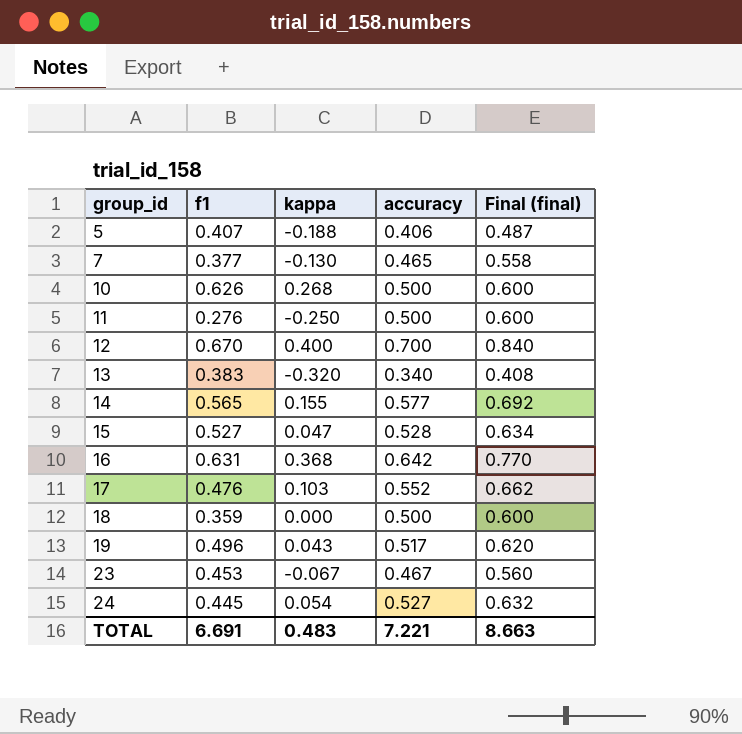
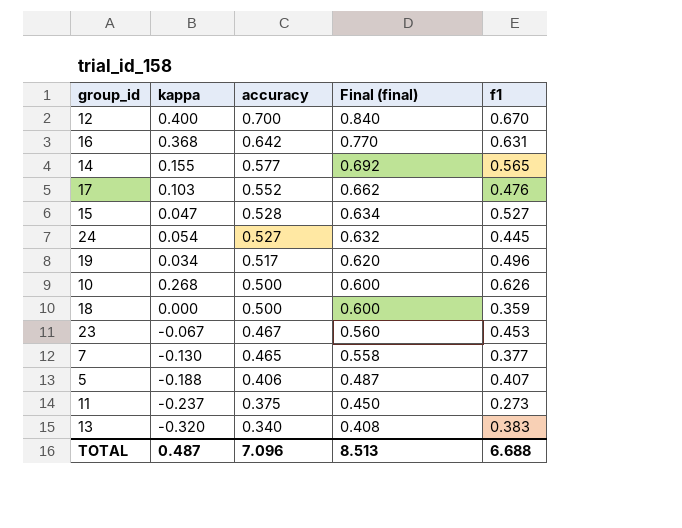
row order: group_id ascending -> accuracy descending
column f1 | position: 2 -> 5
19 | kappa: 0.043 -> 0.034
11 | kappa: -0.250 -> -0.237
11 | accuracy: 0.500 -> 0.375
11 | Final (final): 0.600 -> 0.450
11 | f1: 0.276 -> 0.273
TOTAL | kappa: 0.483 -> 0.487
TOTAL | accuracy: 7.221 -> 7.096
TOTAL | Final (final): 8.663 -> 8.513
TOTAL | f1: 6.691 -> 6.688

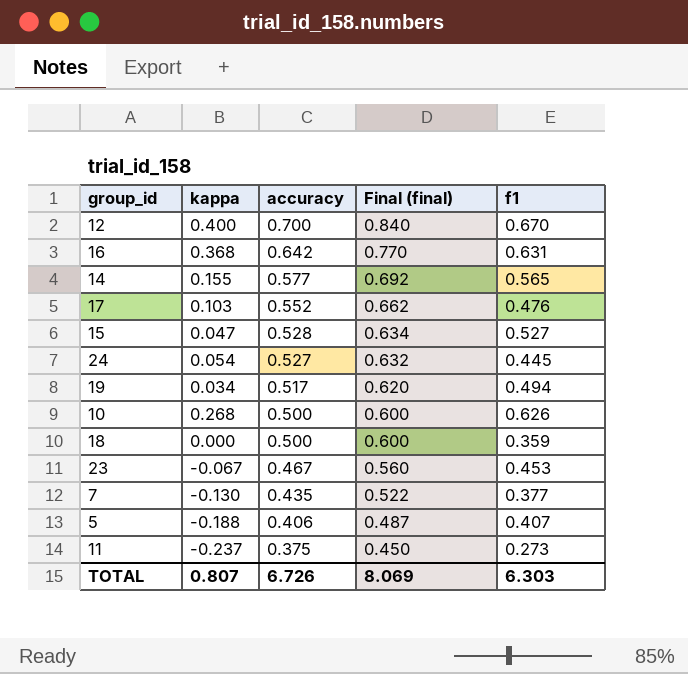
row 13: -0.320 | 0.340 | 0.408 | 0.383 -> none
19 | f1: 0.496 -> 0.494
7 | accuracy: 0.465 -> 0.435
7 | Final (final): 0.558 -> 0.522
TOTAL | kappa: 0.487 -> 0.807
TOTAL | accuracy: 7.096 -> 6.726
TOTAL | Final (final): 8.513 -> 8.069
TOTAL | f1: 6.688 -> 6.303

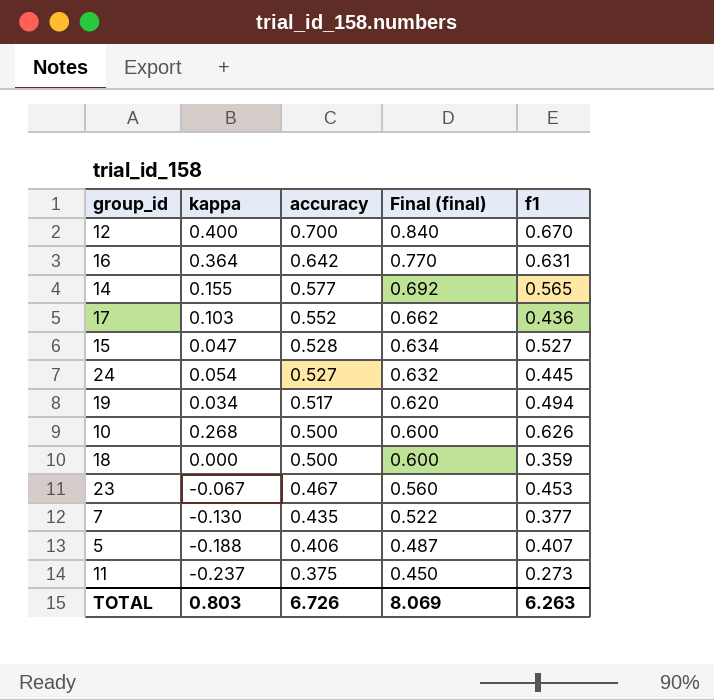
16 | kappa: 0.368 -> 0.364
17 | f1: 0.476 -> 0.436
TOTAL | kappa: 0.807 -> 0.803
TOTAL | f1: 6.303 -> 6.263

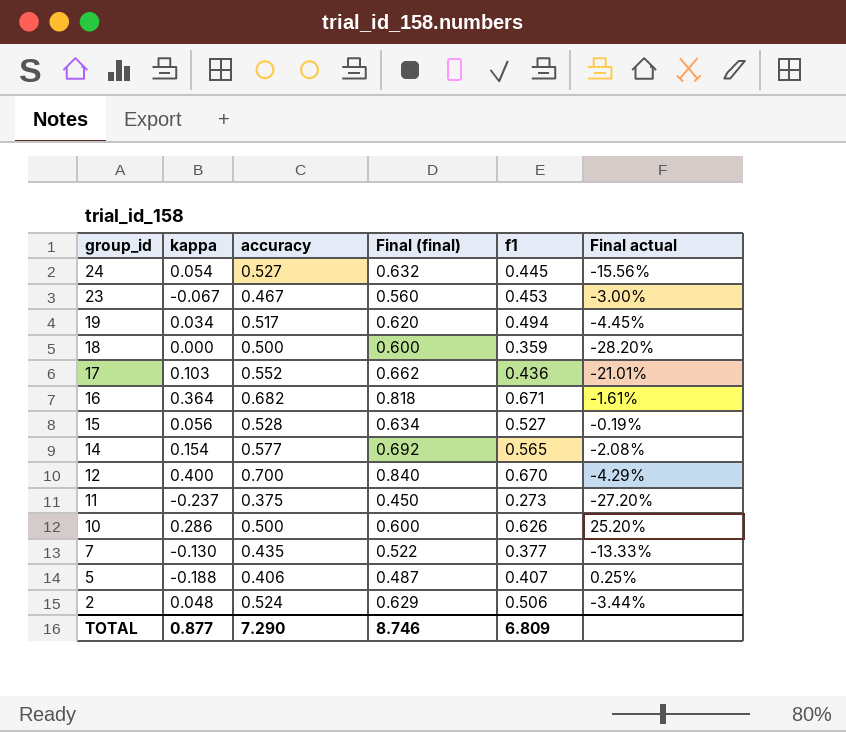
row order: accuracy descending -> group_id descending
column Final actual | formula: none -> ([f1] - [accuracy]) / [accuracy]
16 | accuracy: 0.642 -> 0.682
16 | Final (final): 0.770 -> 0.818
16 | f1: 0.631 -> 0.671
15 | kappa: 0.047 -> 0.056
14 | kappa: 0.155 -> 0.154
10 | kappa: 0.268 -> 0.286
row 2: none -> 0.048 | 0.524 | 0.629 | 0.506 | -3.44%
TOTAL | kappa: 0.803 -> 0.877
TOTAL | accuracy: 6.726 -> 7.290
TOTAL | Final (final): 8.069 -> 8.746
TOTAL | f1: 6.263 -> 6.809

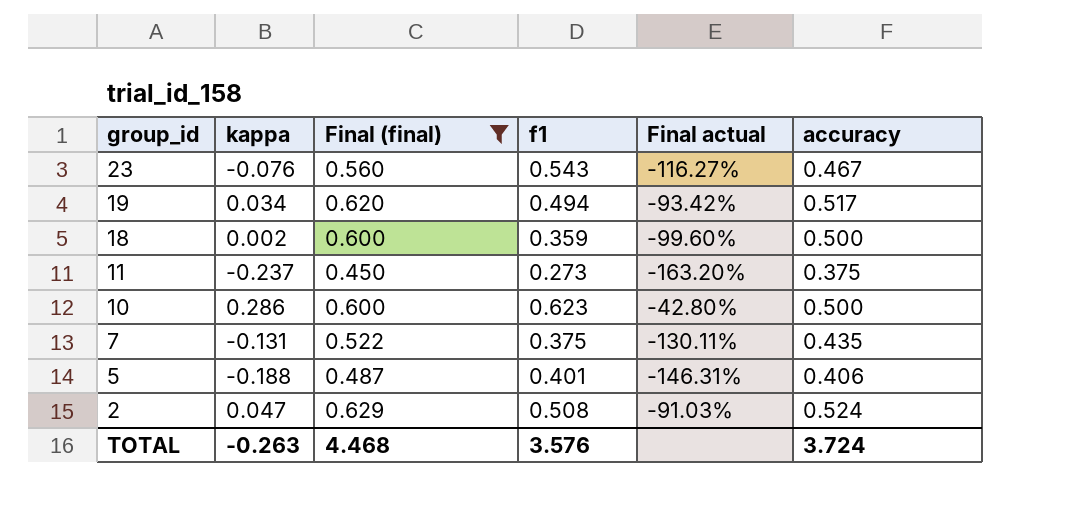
filter: none -> Final (final) <= 0.629
column Final actual | formula: ([f1] - [accuracy]) / [accuracy] -> ([kappa] - [accuracy]) / [accuracy]
column accuracy | position: 3 -> 6
23 | kappa: -0.067 -> -0.076
23 | f1: 0.453 -> 0.543
18 | kappa: 0.000 -> 0.002
10 | f1: 0.626 -> 0.623
7 | kappa: -0.130 -> -0.131
7 | f1: 0.377 -> 0.375
5 | f1: 0.407 -> 0.401
2 | kappa: 0.048 -> 0.047
2 | f1: 0.506 -> 0.508
TOTAL | kappa: 0.877 -> -0.263
TOTAL | Final (final): 8.746 -> 4.468
TOTAL | f1: 6.809 -> 3.576
TOTAL | accuracy: 7.290 -> 3.724

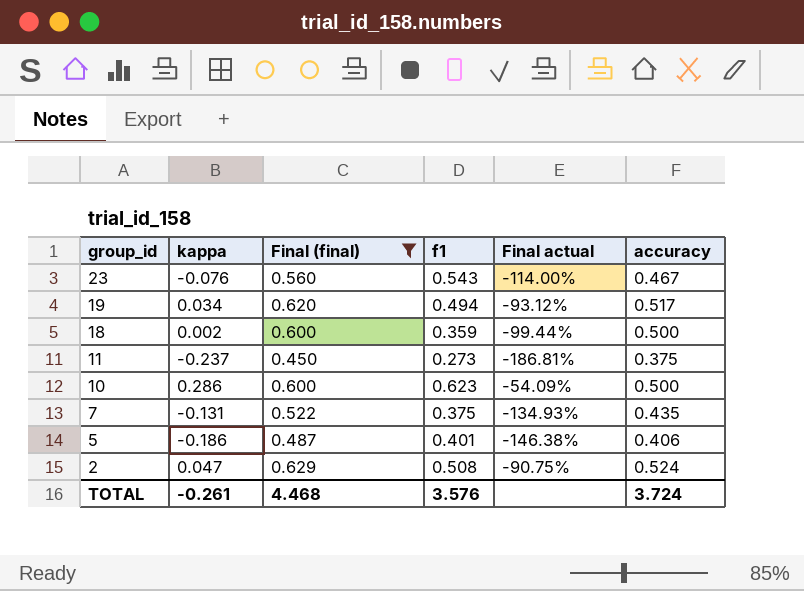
column Final actual | formula: ([kappa] - [accuracy]) / [accuracy] -> ([kappa] - [f1]) / [f1]
5 | kappa: -0.188 -> -0.186
TOTAL | kappa: -0.263 -> -0.261

